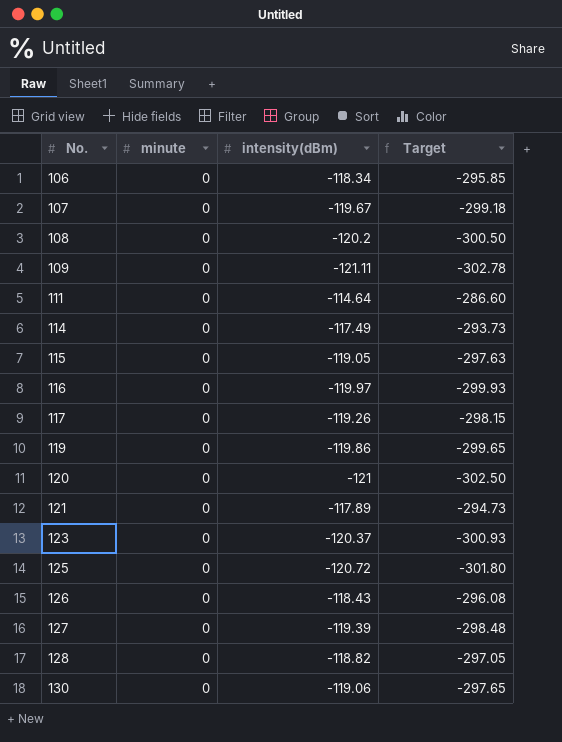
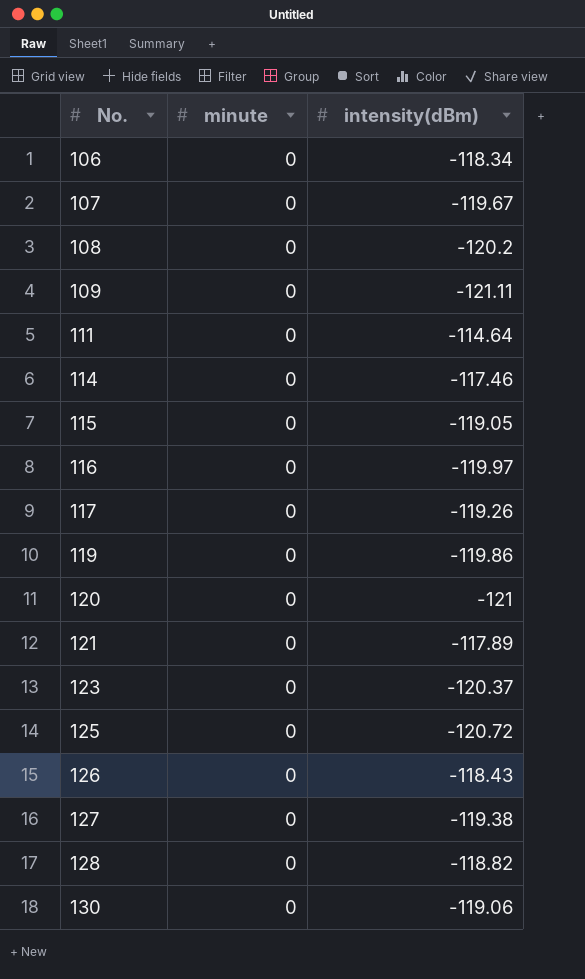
column Target | formula: [intensity(dBm)] * 2.5 -> none
114 | intensity(dBm): -117.49 -> -117.46
127 | intensity(dBm): -119.39 -> -119.38

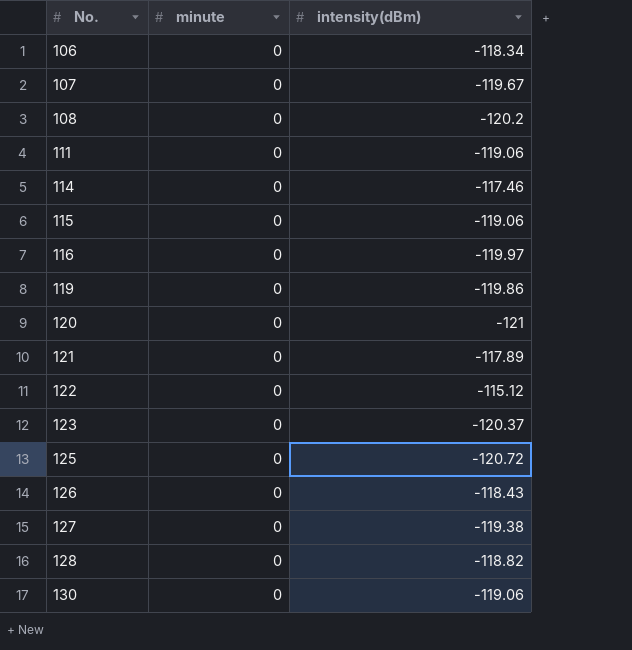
row 109: 0 | -121.11 -> none
row 117: 0 | -119.26 -> none
111 | intensity(dBm): -114.64 -> -119.06
115 | intensity(dBm): -119.05 -> -119.06
row 122: none -> 0 | -115.12

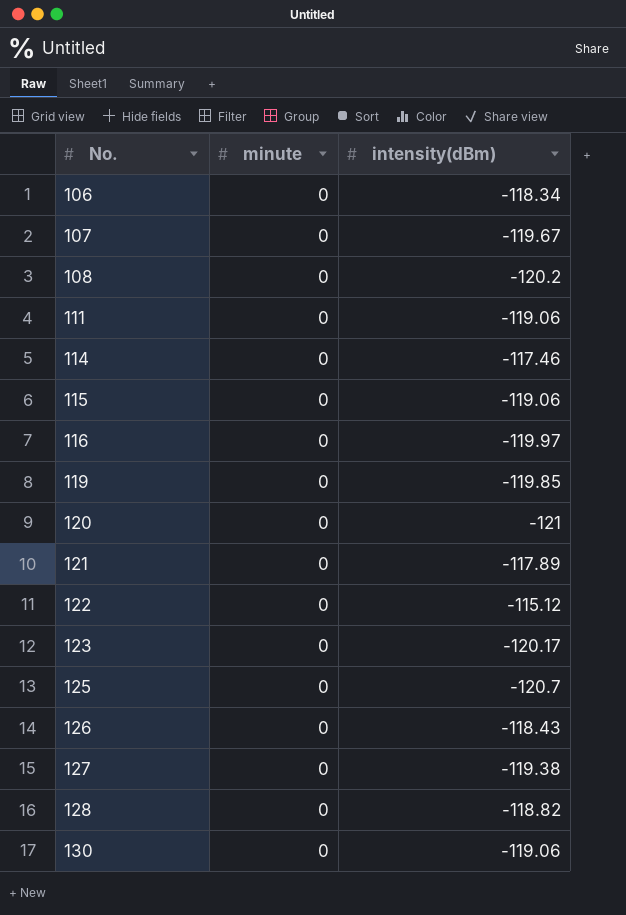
119 | intensity(dBm): -119.86 -> -119.85
123 | intensity(dBm): -120.37 -> -120.17
125 | intensity(dBm): -120.72 -> -120.7

